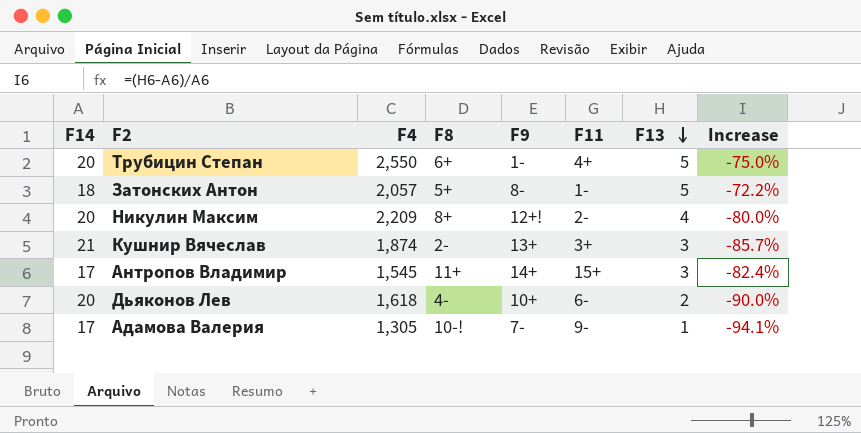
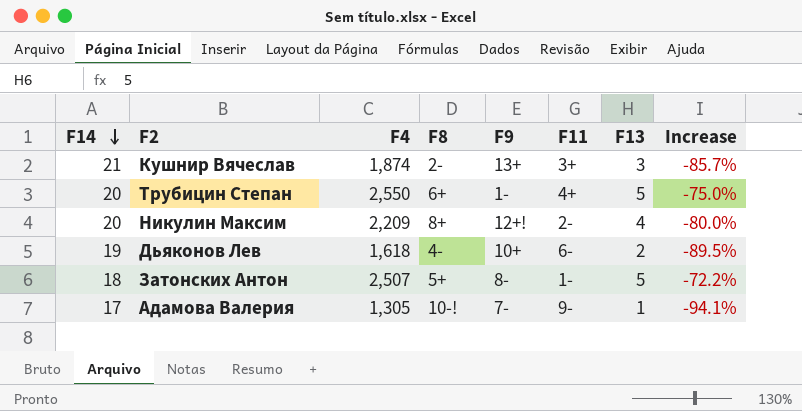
row order: F13 descending -> F14 descending
row Антропов Владимир: 17 | 1,545 | 11+ | 14+ | 15+ | 3 | -82.4% -> none
Дьяконов Лев | F14: 20 -> 19
Дьяконов Лев | Increase: -90.0% -> -89.5%
Затонских Антон | F4: 2,057 -> 2,507

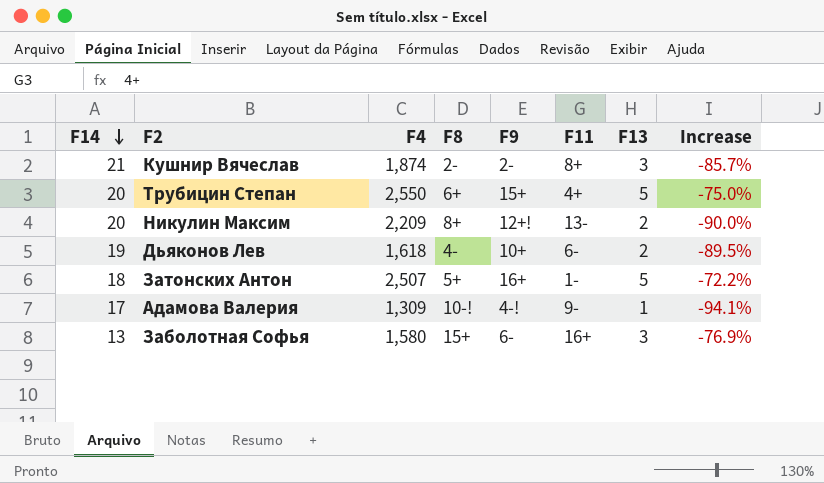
Кушнир Вячеслав | F9: 13+ -> 2-
Кушнир Вячеслав | F11: 3+ -> 8+
Трубицин Степан | F9: 1- -> 15+
Никулин Максим | F11: 2- -> 13-
Никулин Максим | F13: 4 -> 2
Никулин Максим | Increase: -80.0% -> -90.0%
Затонских Антон | F9: 8- -> 16+
Адамова Валерия | F4: 1,305 -> 1,309
Адамова Валерия | F9: 7- -> 4-!
row Заболотная Софья: none -> 13 | 1,580 | 15+ | 6- | 16+ | 3 | -76.9%

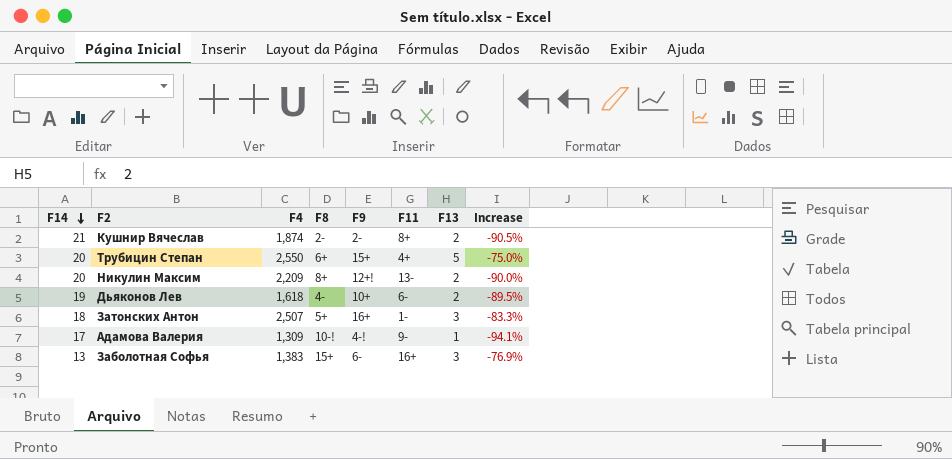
Кушнир Вячеслав | F13: 3 -> 2
Кушнир Вячеслав | Increase: -85.7% -> -90.5%
Затонских Антон | F13: 5 -> 3
Затонских Антон | Increase: -72.2% -> -83.3%
Заболотная Софья | F4: 1,580 -> 1,383

